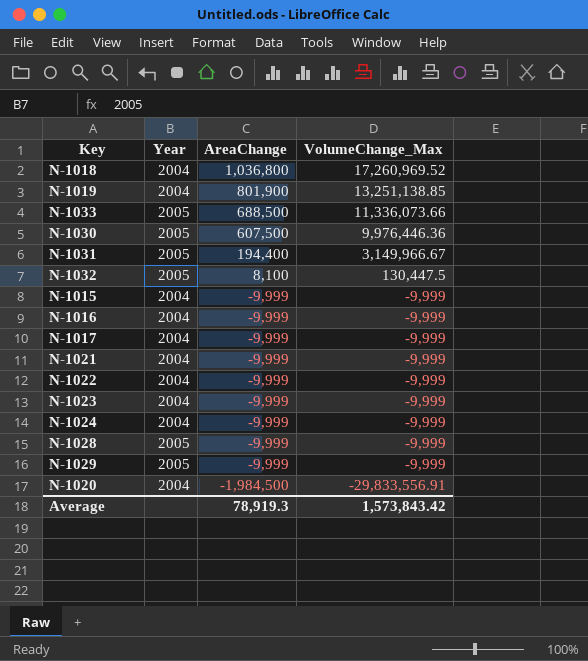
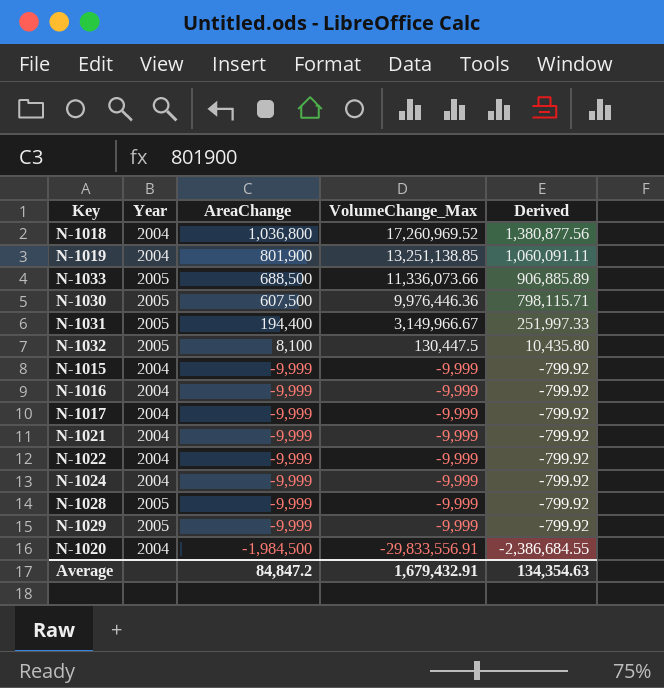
column Derived | formula: none -> [VolumeChange_Max] * 0.08
row N-1023: 2004 | -9,999 | -9,999 -> none
Average | AreaChange: 78,919.3 -> 84,847.2
Average | VolumeChange_Max: 1,573,843.42 -> 1,679,432.91

